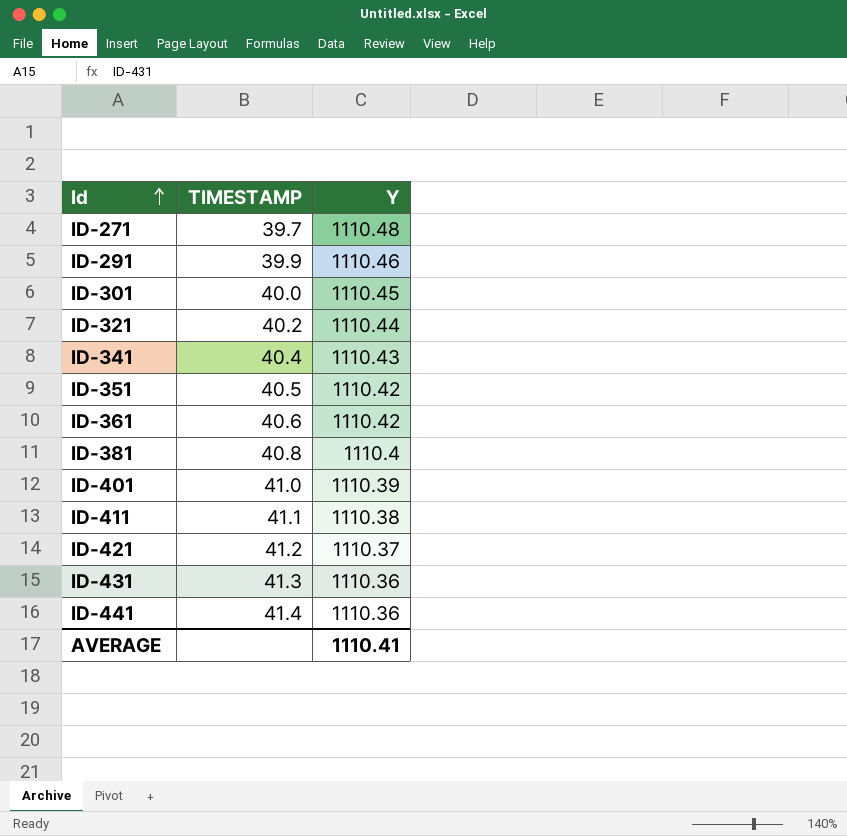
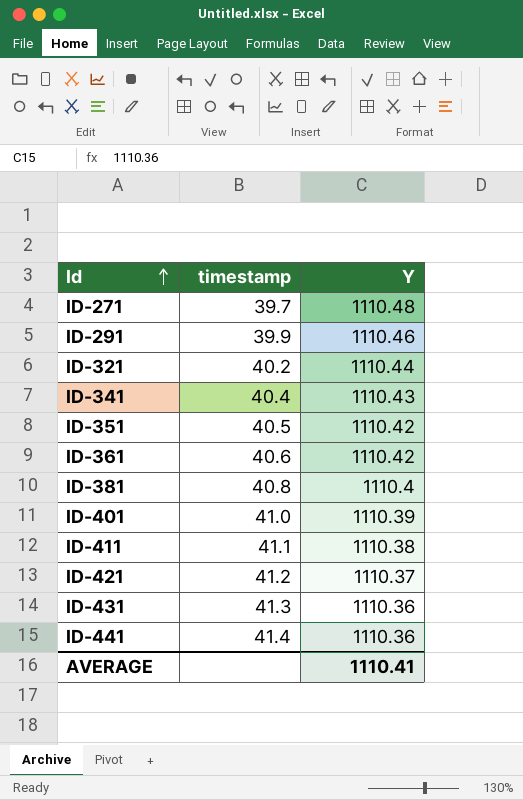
column name: TIMESTAMP -> timestamp
row ID-301: 40.0 | 1110.45 -> none

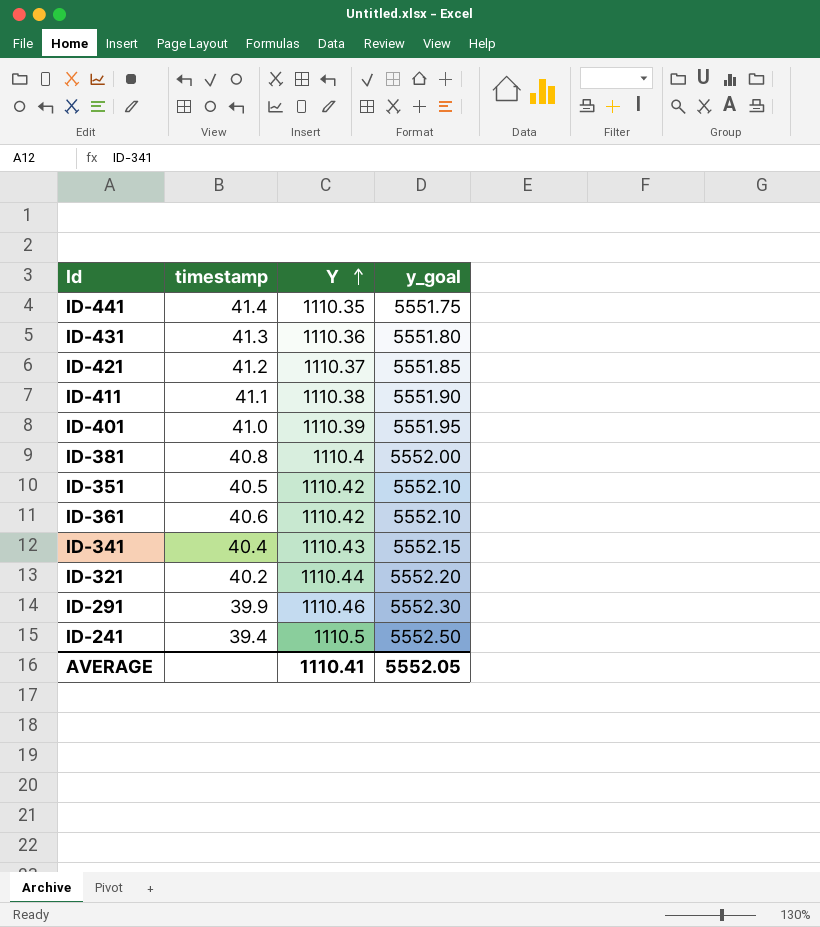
row order: Id ascending -> Y ascending
column y_goal | formula: none -> [Y] * 5
row ID-271: 39.7 | 1110.48 -> none
ID-441 | Y: 1110.36 -> 1110.35
row ID-241: none -> 39.4 | 1110.5 | 5552.50

